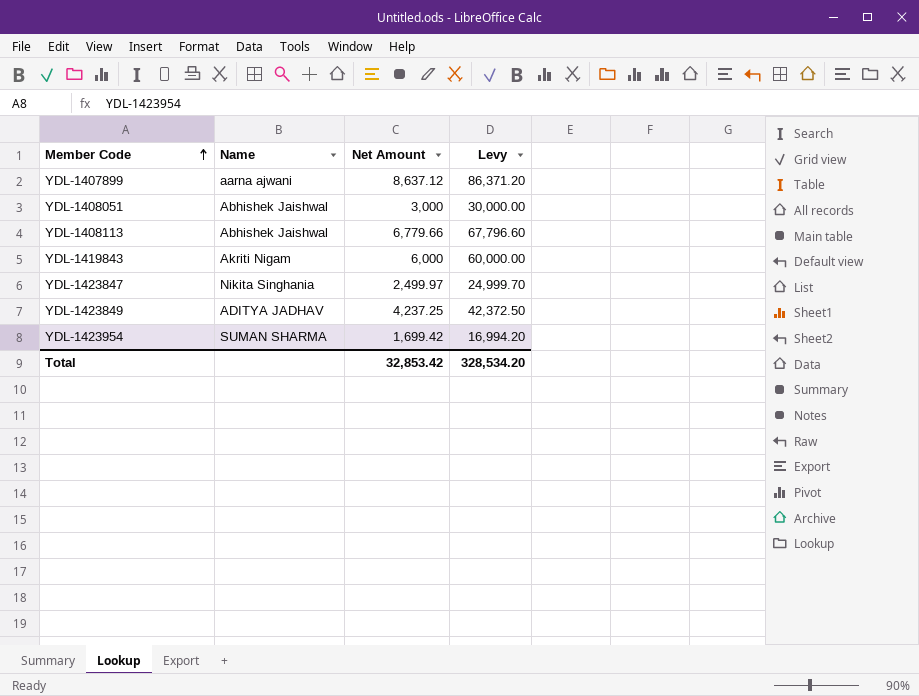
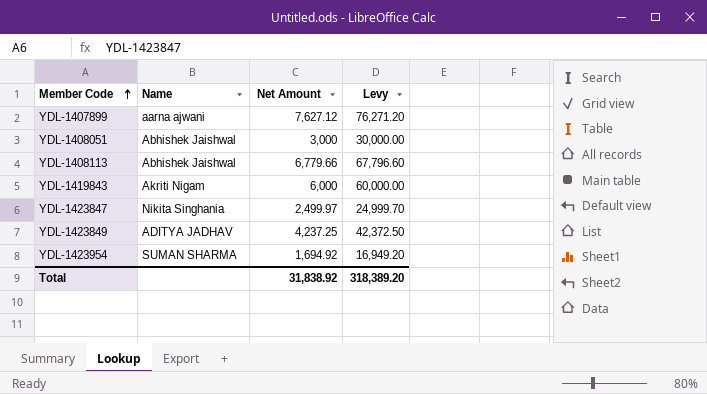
YDL-1407899 | Net Amount: 8,637.12 -> 7,627.12
YDL-1407899 | Levy: 86,371.20 -> 76,271.20
YDL-1423954 | Net Amount: 1,699.42 -> 1,694.92
YDL-1423954 | Levy: 16,994.20 -> 16,949.20
Total | Net Amount: 32,853.42 -> 31,838.92
Total | Levy: 328,534.20 -> 318,389.20

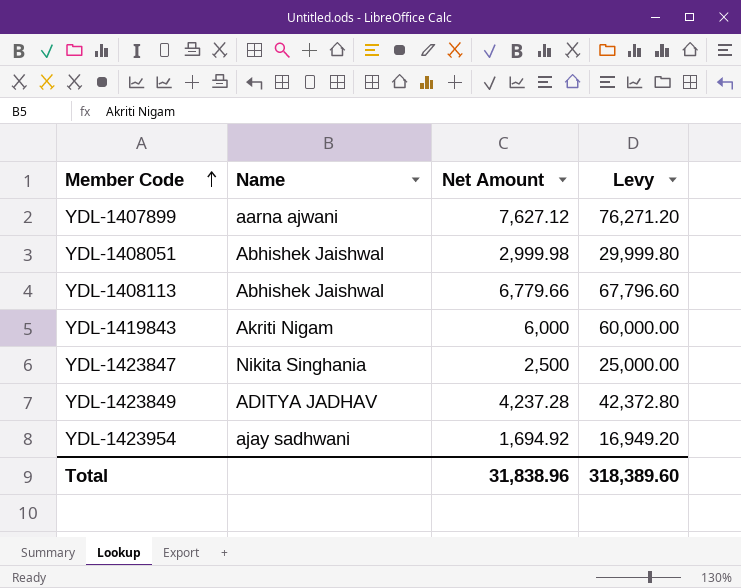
YDL-1408051 | Net Amount: 3,000 -> 2,999.98
YDL-1408051 | Levy: 30,000.00 -> 29,999.80
YDL-1423847 | Net Amount: 2,499.97 -> 2,500
YDL-1423847 | Levy: 24,999.70 -> 25,000.00
YDL-1423849 | Net Amount: 4,237.25 -> 4,237.28
YDL-1423849 | Levy: 42,372.50 -> 42,372.80
YDL-1423954 | Name: SUMAN SHARMA -> ajay sadhwani
Total | Net Amount: 31,838.92 -> 31,838.96
Total | Levy: 318,389.20 -> 318,389.60

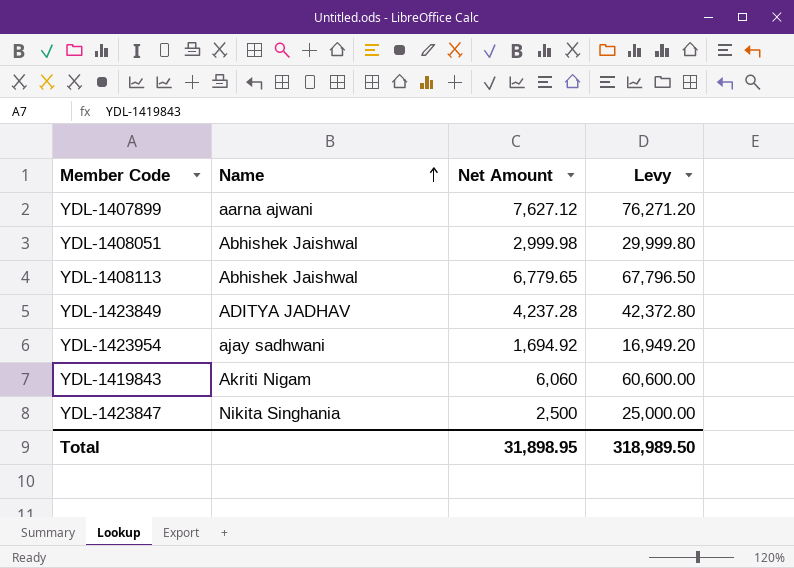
row order: Member Code ascending -> Name ascending
YDL-1408113 | Net Amount: 6,779.66 -> 6,779.65
YDL-1408113 | Levy: 67,796.60 -> 67,796.50
YDL-1419843 | Net Amount: 6,000 -> 6,060
YDL-1419843 | Levy: 60,000.00 -> 60,600.00
Total | Net Amount: 31,838.96 -> 31,898.95
Total | Levy: 318,389.60 -> 318,989.50

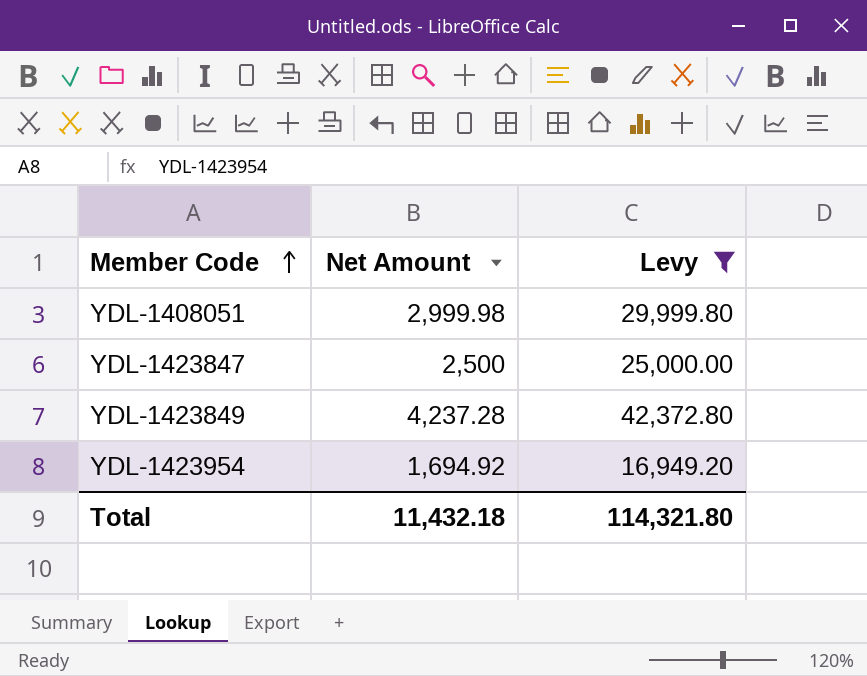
filter: none -> Levy <= 42,372.80
row order: Name ascending -> Member Code ascending
column Name | position: 2 -> none
Total | Net Amount: 31,898.95 -> 11,432.18
Total | Levy: 318,989.50 -> 114,321.80

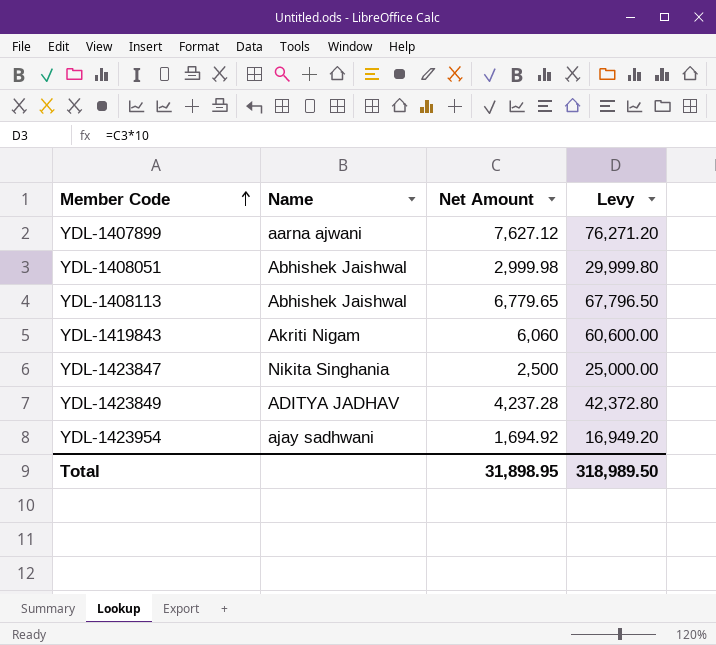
filter: Levy <= 42,372.80 -> none
column Name | position: none -> 2
Total | Net Amount: 11,432.18 -> 31,898.95
Total | Levy: 114,321.80 -> 318,989.50

